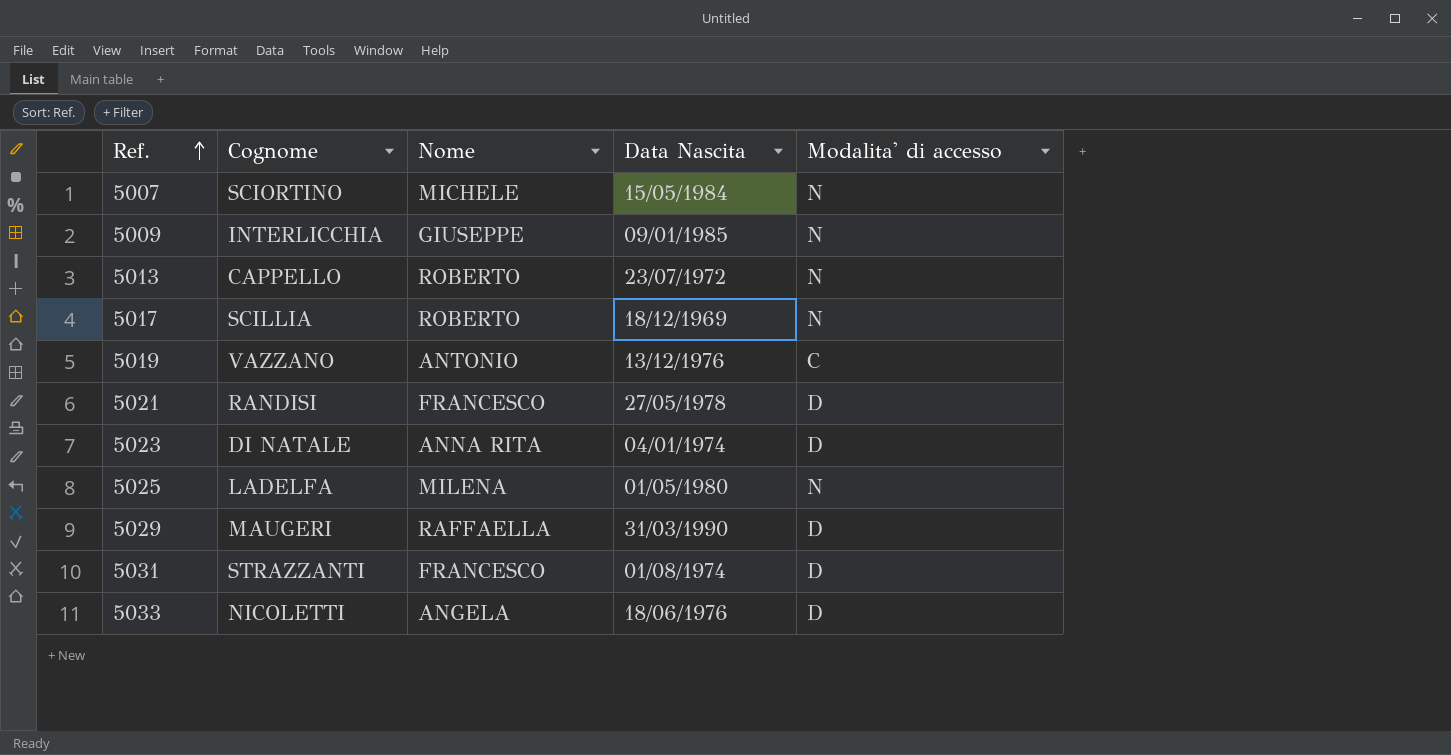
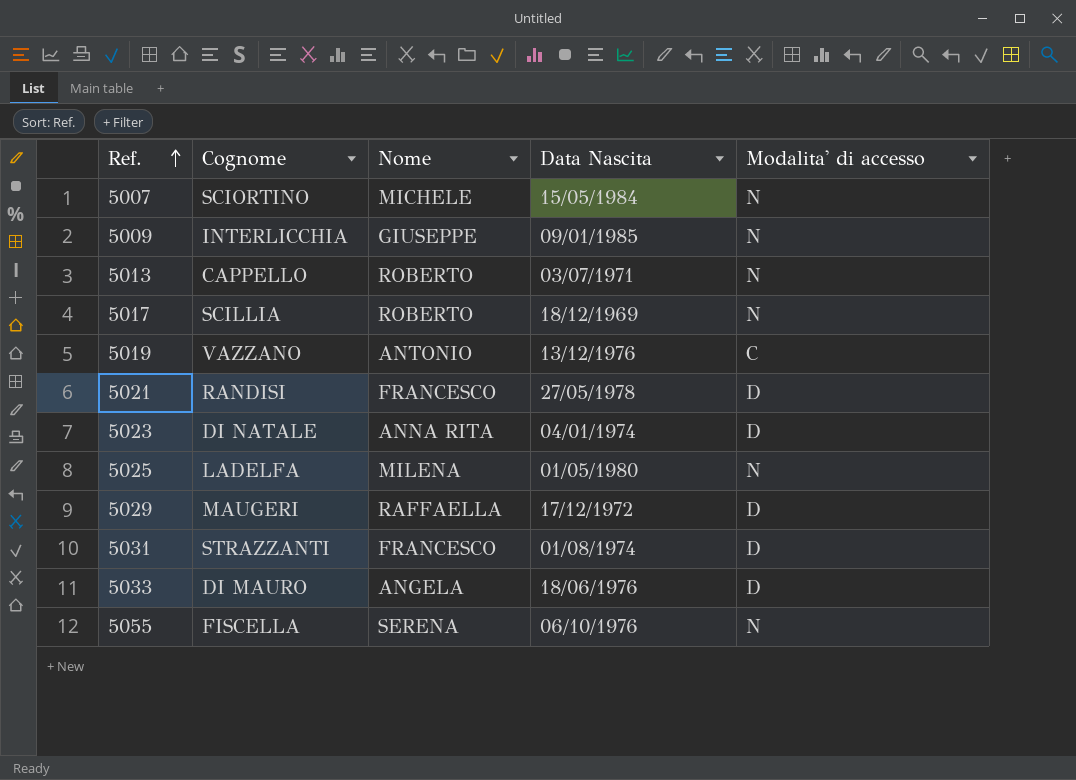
5013 | Data Nascita: 23/07/1972 -> 03/07/1971
5029 | Data Nascita: 31/03/1990 -> 17/12/1972
5033 | Cognome: NICOLETTI -> DI MAURO
row 5055: none -> FISCELLA | SERENA | 06/10/1976 | N

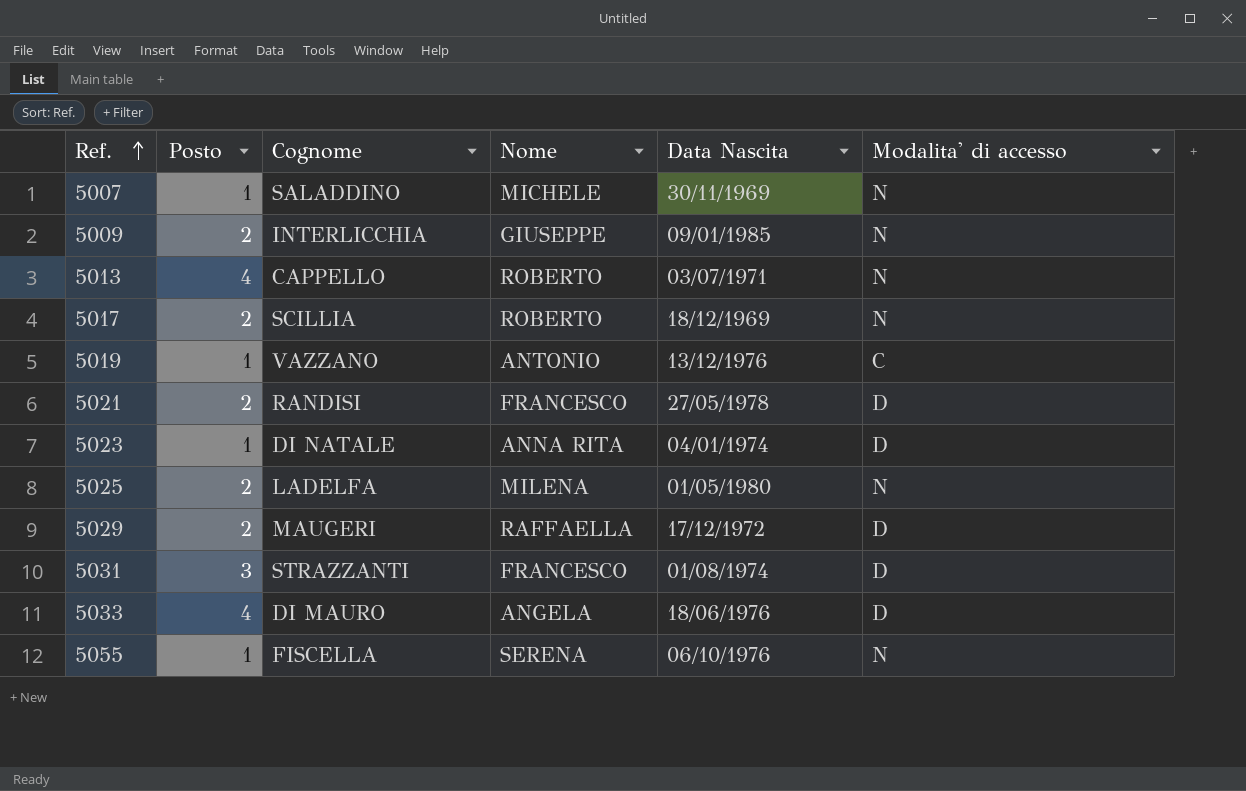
column Posto | position: none -> 2
5007 | Cognome: SCIORTINO -> SALADDINO
5007 | Data Nascita: 15/05/1984 -> 30/11/1969

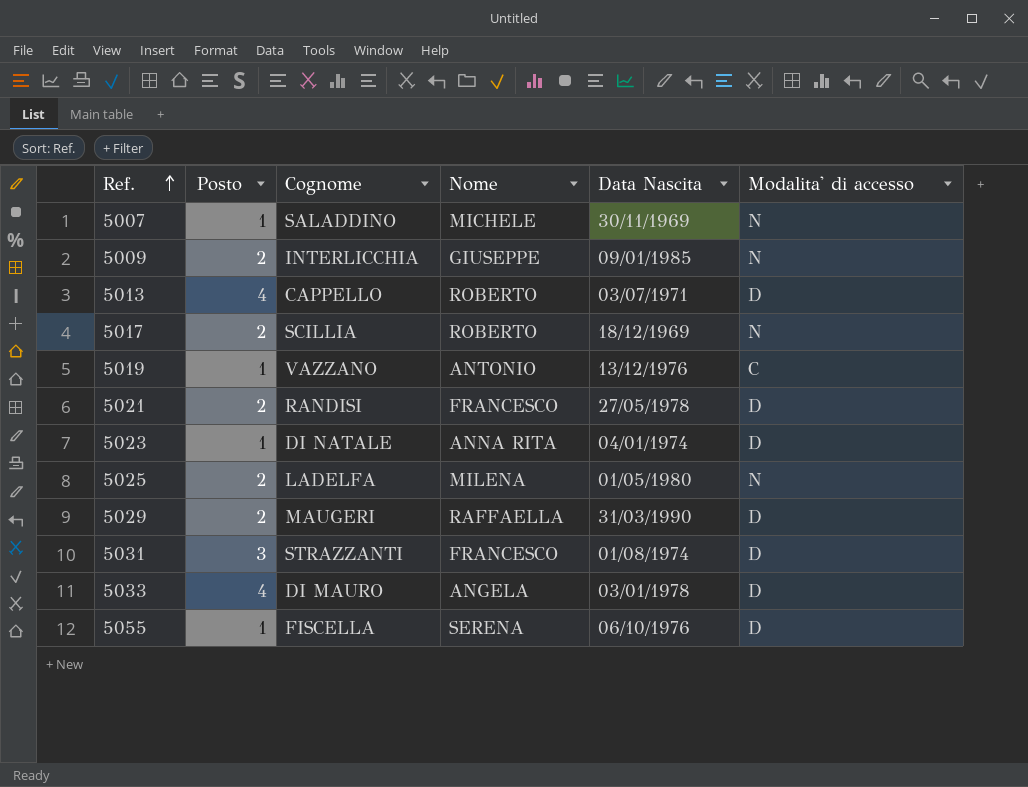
5013 | Modalita' di accesso: N -> D
5029 | Data Nascita: 17/12/1972 -> 31/03/1990
5033 | Data Nascita: 18/06/1976 -> 03/01/1978
5055 | Modalita' di accesso: N -> D

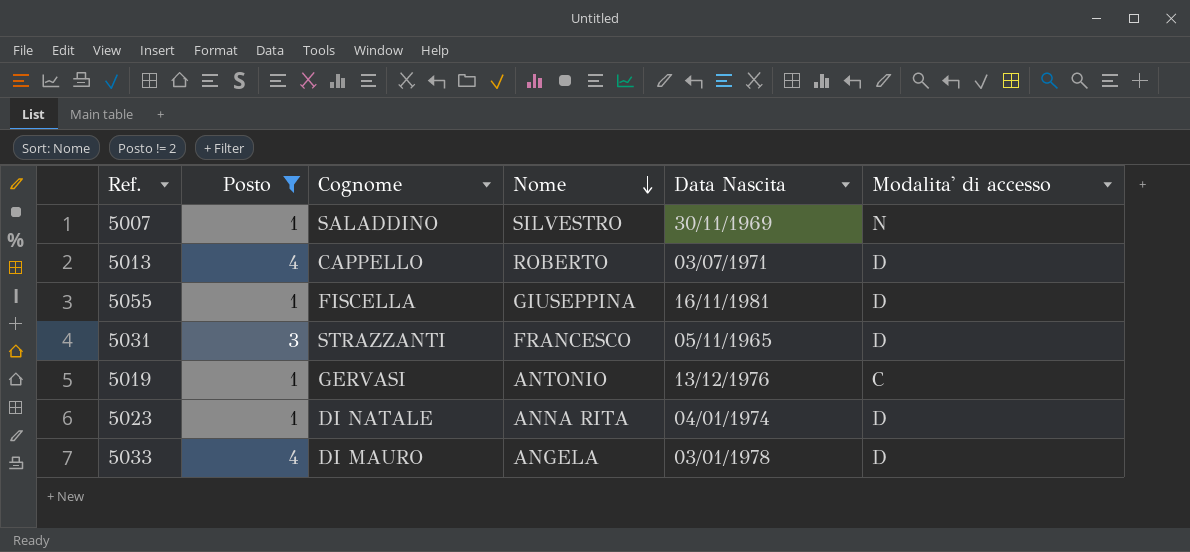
filter: none -> Posto != 2
row order: Ref. ascending -> Nome descending
5007 | Nome: MICHELE -> SILVESTRO
5055 | Nome: SERENA -> GIUSEPPINA
5055 | Data Nascita: 06/10/1976 -> 16/11/1981
5031 | Data Nascita: 01/08/1974 -> 05/11/1965
5019 | Cognome: VAZZANO -> GERVASI

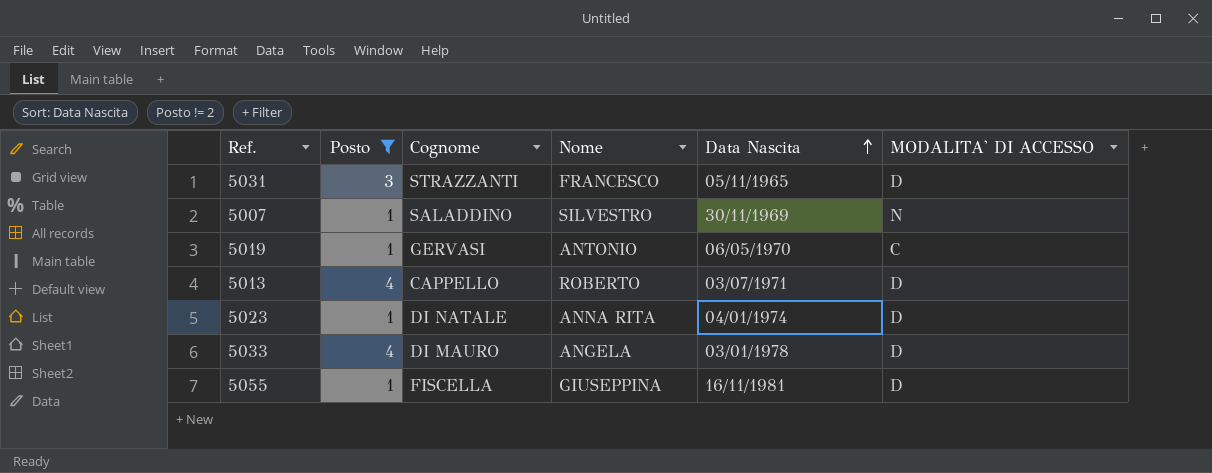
row order: Nome descending -> Data Nascita ascending
column name: Modalita' di accesso -> MODALITA' DI ACCESSO
5019 | Data Nascita: 13/12/1976 -> 06/05/1970

